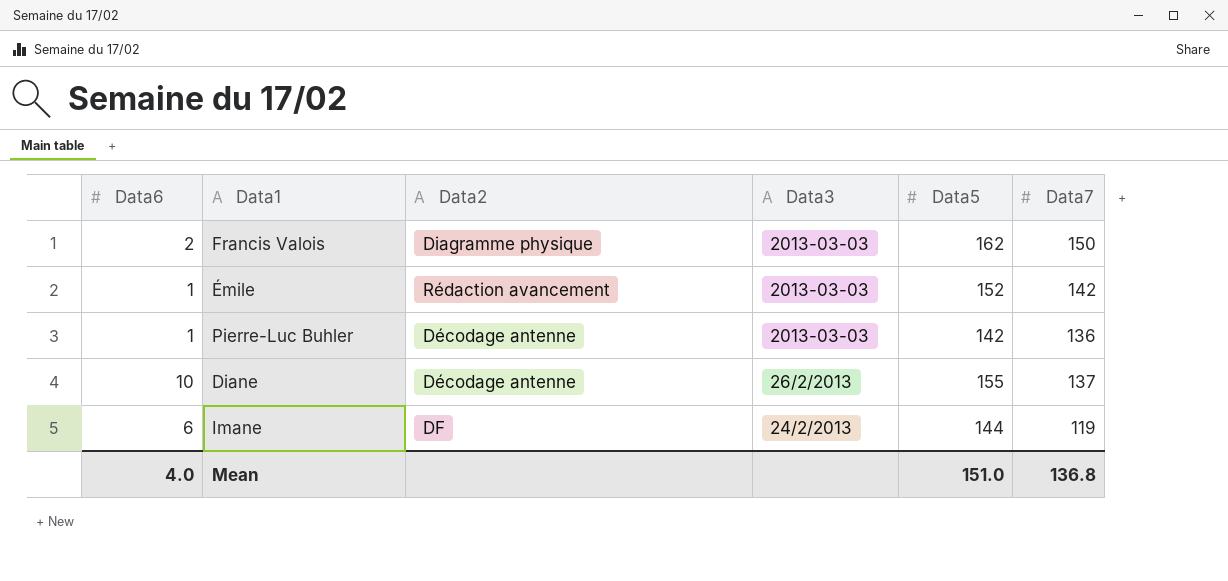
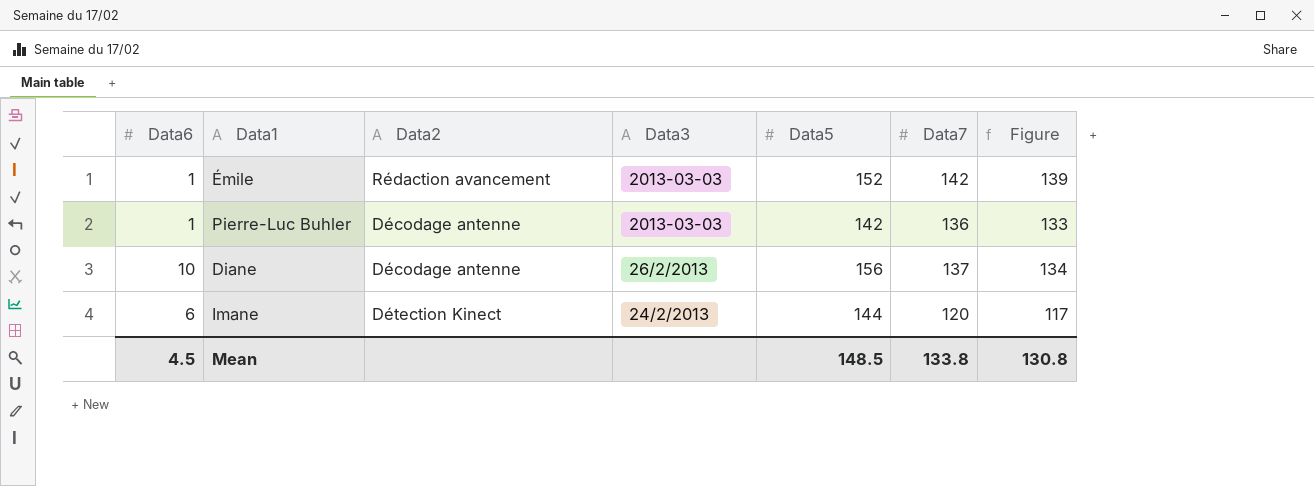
column Figure | formula: none -> [Data7] - 3
row Francis Valois: 2 | Diagramme physique | 2013-03-03 | 162 | 150 -> none
Diane | Data5: 155 -> 156
Imane | Data2: DF -> Détection Kinect
Imane | Data7: 119 -> 120
Mean | Data6: 4.0 -> 4.5
Mean | Data5: 151.0 -> 148.5
Mean | Data7: 136.8 -> 133.8

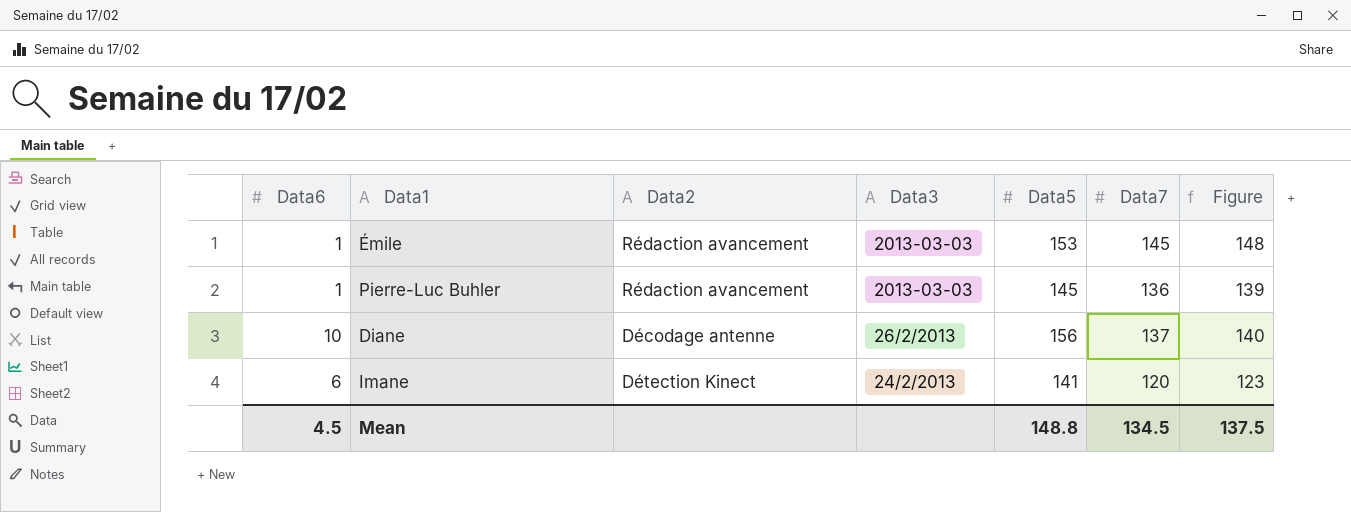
column Figure | formula: [Data7] - 3 -> [Data7] + 3
Émile | Data5: 152 -> 153
Émile | Data7: 142 -> 145
Pierre-Luc Buhler | Data2: Décodage antenne -> Rédaction avancement
Pierre-Luc Buhler | Data5: 142 -> 145
Imane | Data5: 144 -> 141
Mean | Data5: 148.5 -> 148.8
Mean | Data7: 133.8 -> 134.5
Mean | Figure: 130.8 -> 137.5

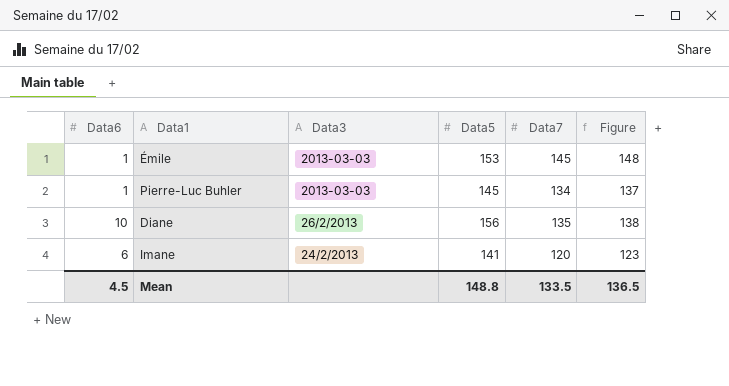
column Data2 | position: 3 -> none
Pierre-Luc Buhler | Data7: 136 -> 134
Pierre-Luc Buhler | Figure: 139 -> 137
Diane | Data7: 137 -> 135
Diane | Figure: 140 -> 138
Mean | Data7: 134.5 -> 133.5
Mean | Figure: 137.5 -> 136.5

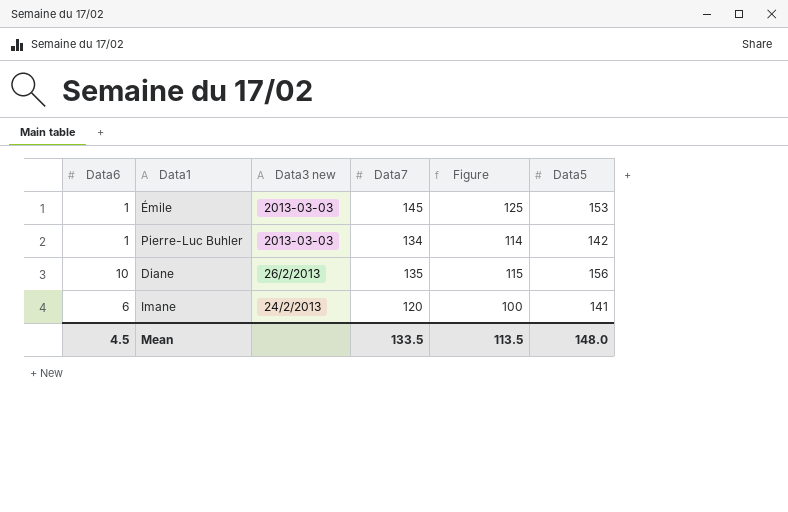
column name: Data3 -> Data3 new
column Figure | formula: [Data7] + 3 -> [Data7] - 20
column Data5 | position: 4 -> 6
Pierre-Luc Buhler | Data5: 145 -> 142
Mean | Figure: 136.5 -> 113.5
Mean | Data5: 148.8 -> 148.0

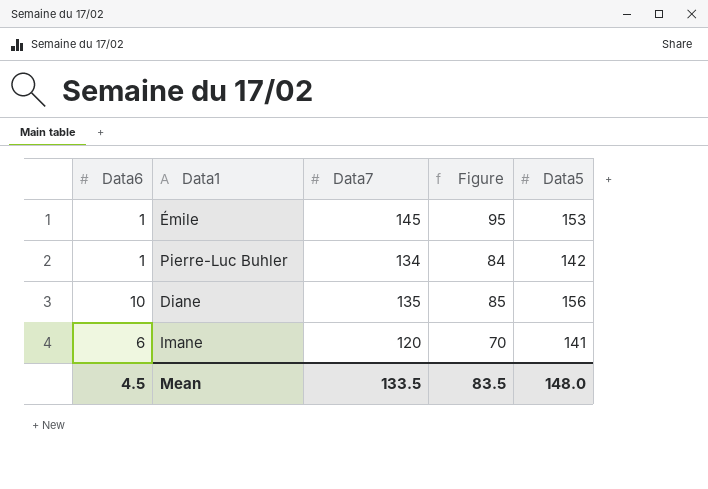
column Data3 new | position: 3 -> none
column Figure | formula: [Data7] - 20 -> [Data7] - 50
Mean | Figure: 113.5 -> 83.5

